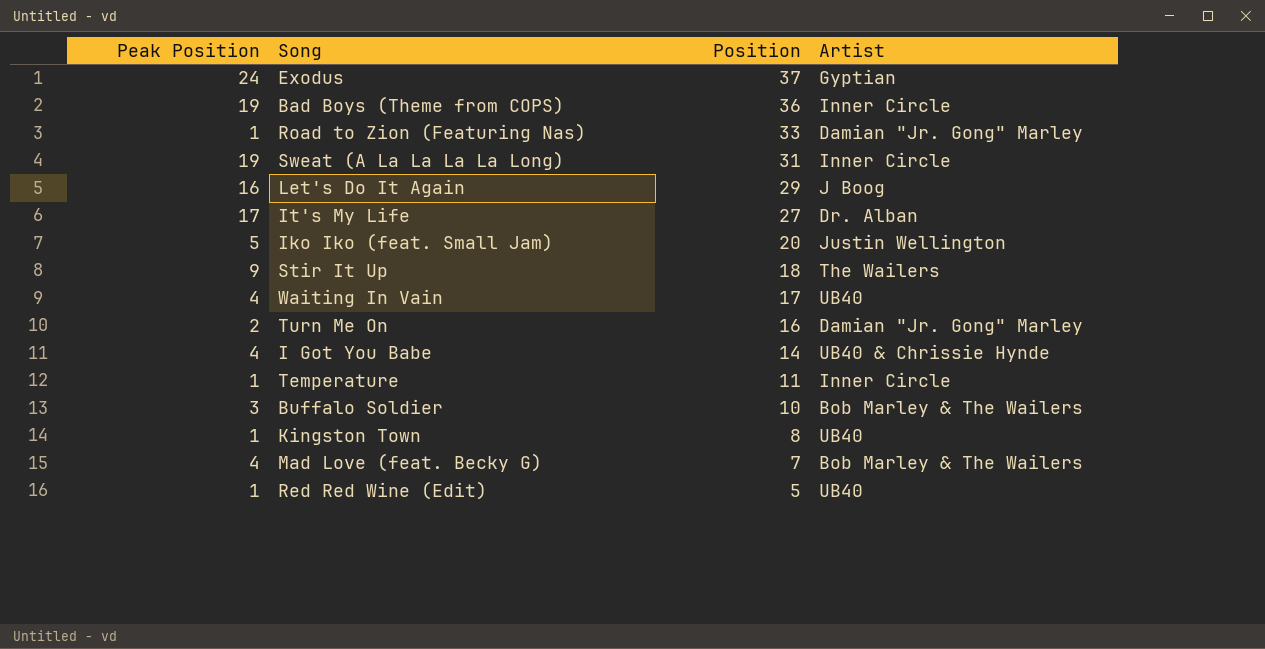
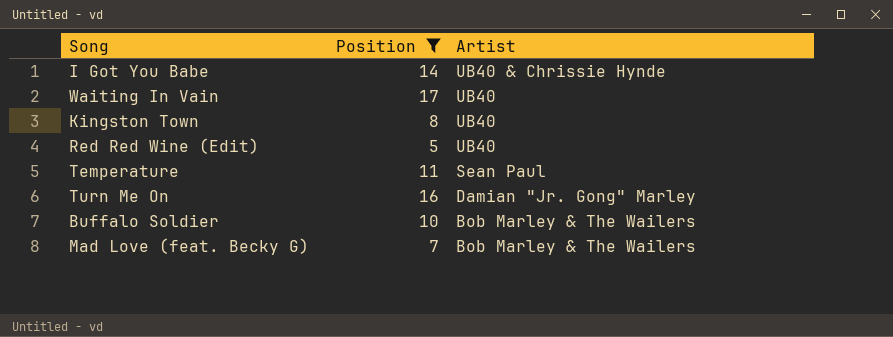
filter: none -> Position <= 17
row order: Position descending -> Artist descending
column Peak Position | position: 1 -> none
Temperature | Artist: Inner Circle -> Sean Paul

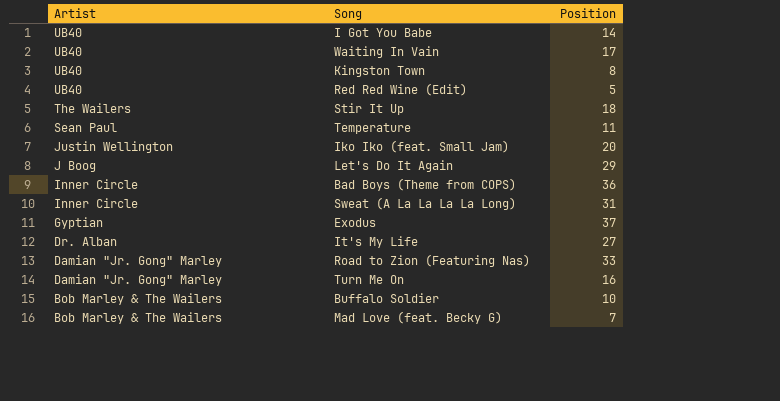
filter: Position <= 17 -> none
column Artist | position: 3 -> 1
I Got You Babe | Artist: UB40 & Chrissie Hynde -> UB40

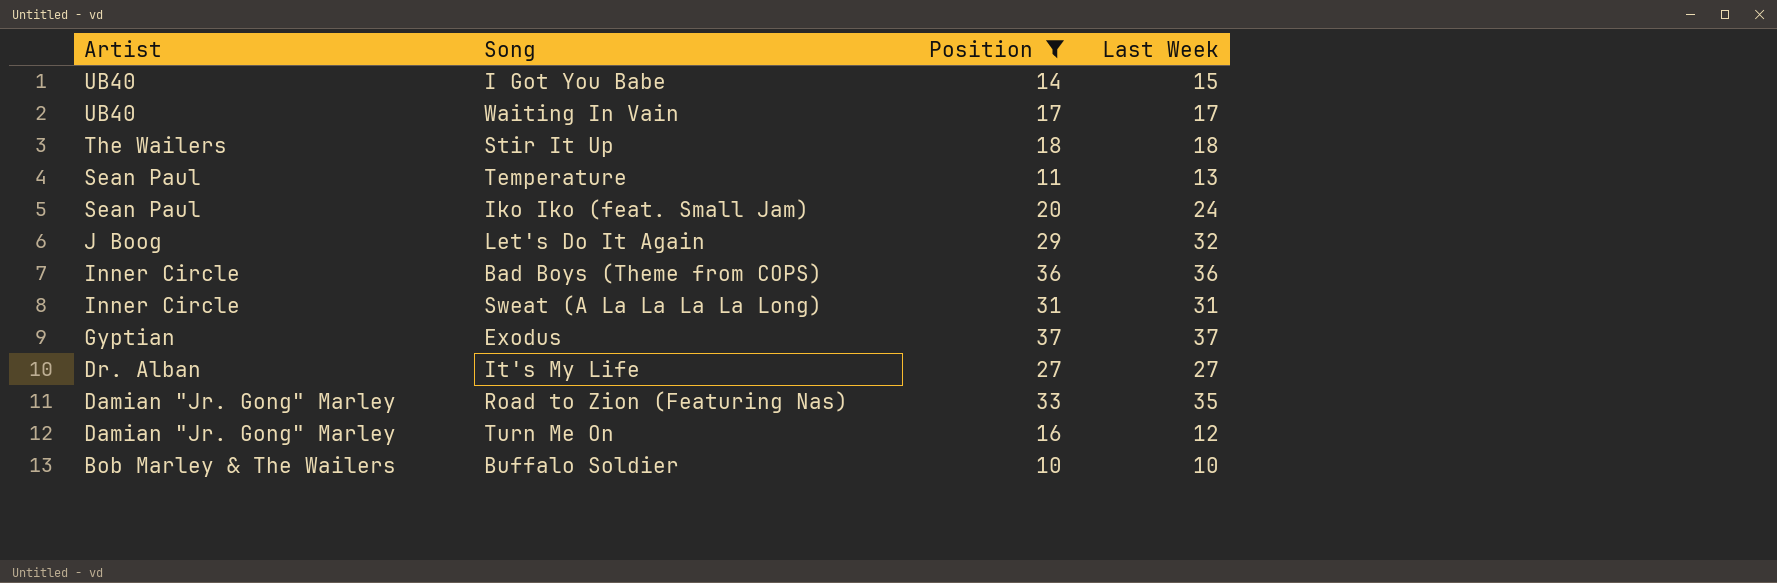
filter: none -> Position >= 10
column Last Week | position: none -> 4
Iko Iko (feat. Small Jam) | Artist: Justin Wellington -> Sean Paul

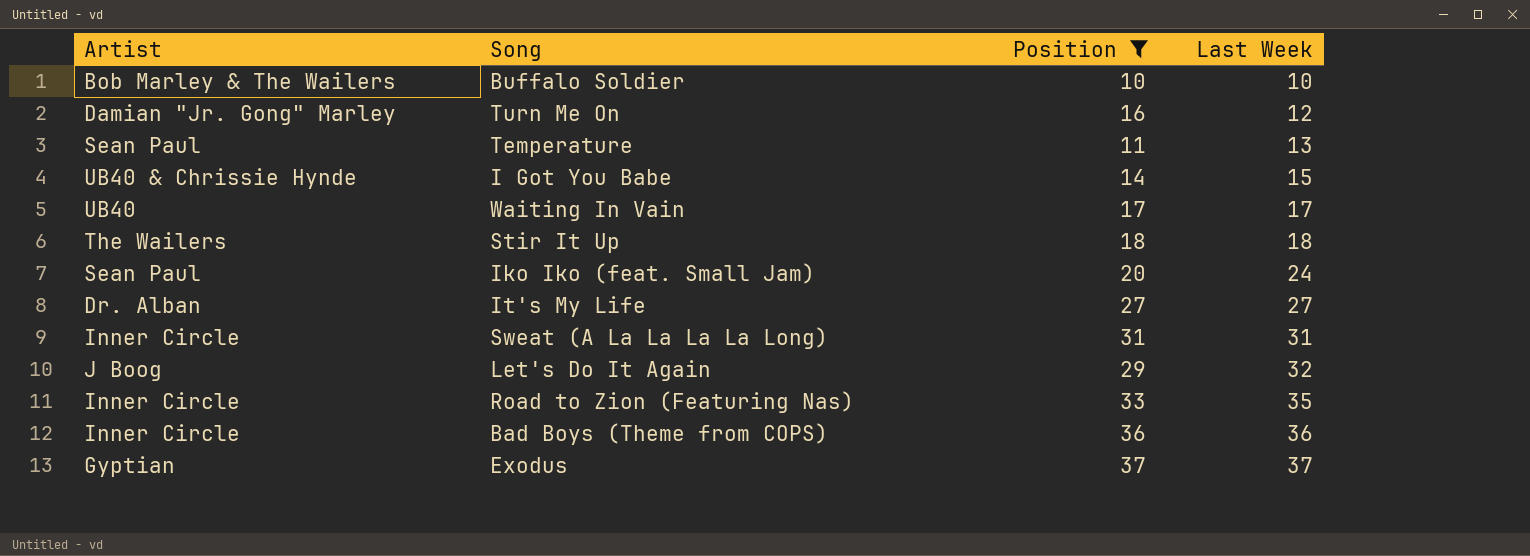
row order: Artist descending -> Last Week ascending
I Got You Babe | Artist: UB40 -> UB40 & Chrissie Hynde
Road to Zion (Featuring Nas) | Artist: Damian "Jr. Gong" Marley -> Inner Circle

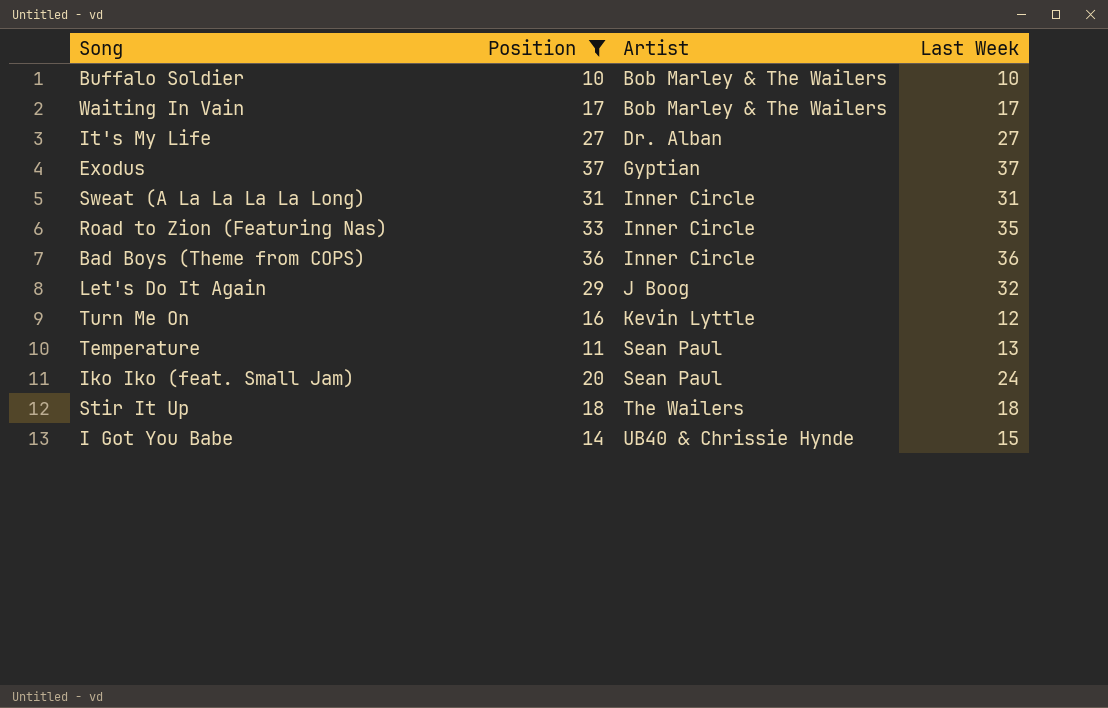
row order: Last Week ascending -> Artist ascending
column Artist | position: 1 -> 3
Waiting In Vain | Artist: UB40 -> Bob Marley & The Wailers
Turn Me On | Artist: Damian "Jr. Gong" Marley -> Kevin Lyttle

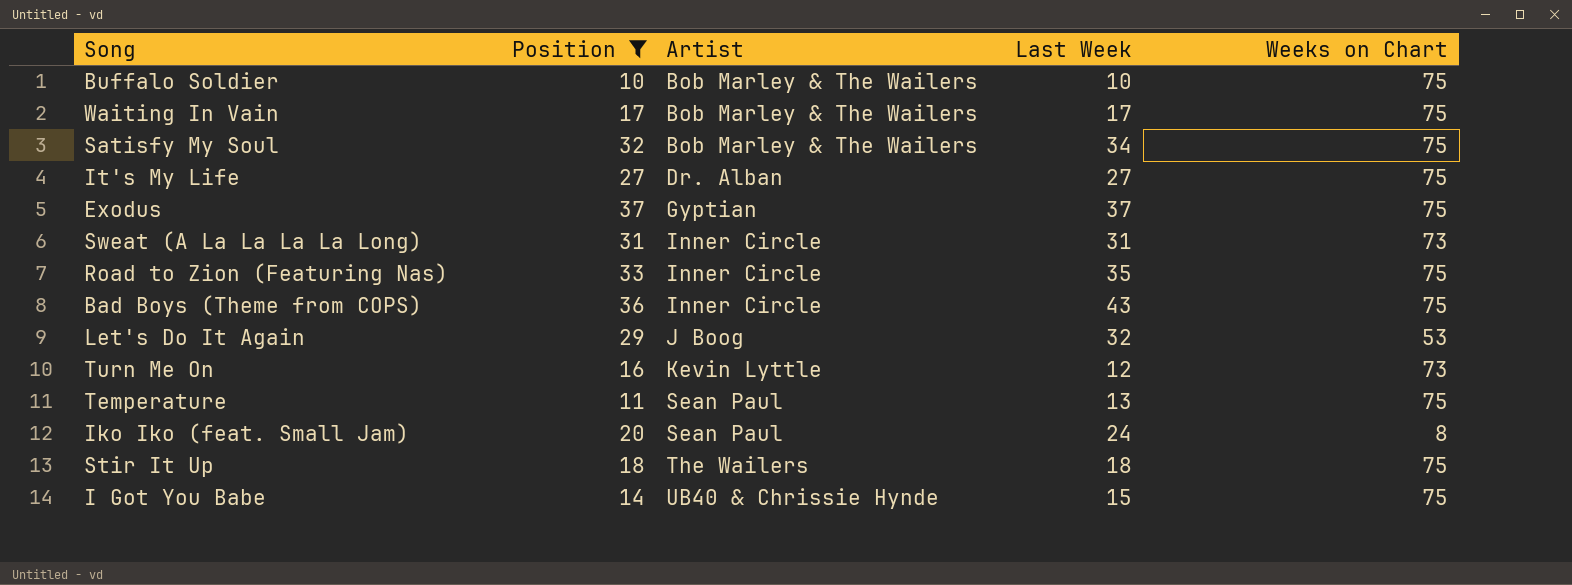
column Weeks on Chart | position: none -> 5
row Satisfy My Soul: none -> 32 | Bob Marley & The Wailers | 34 | 75
Bad Boys (Theme from COPS) | Last Week: 36 -> 43

